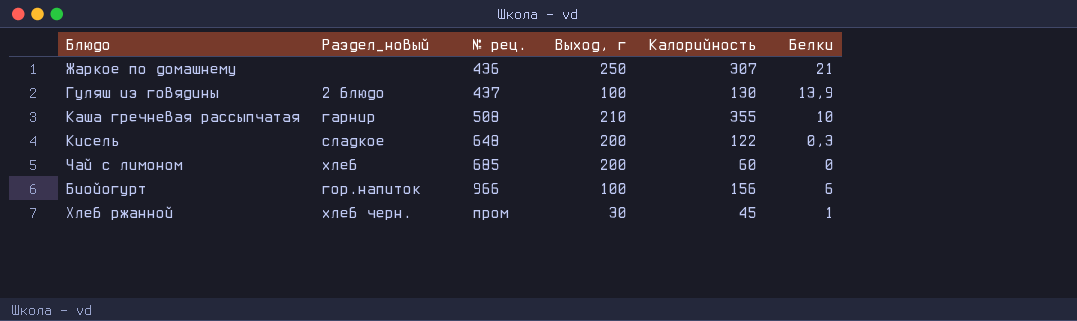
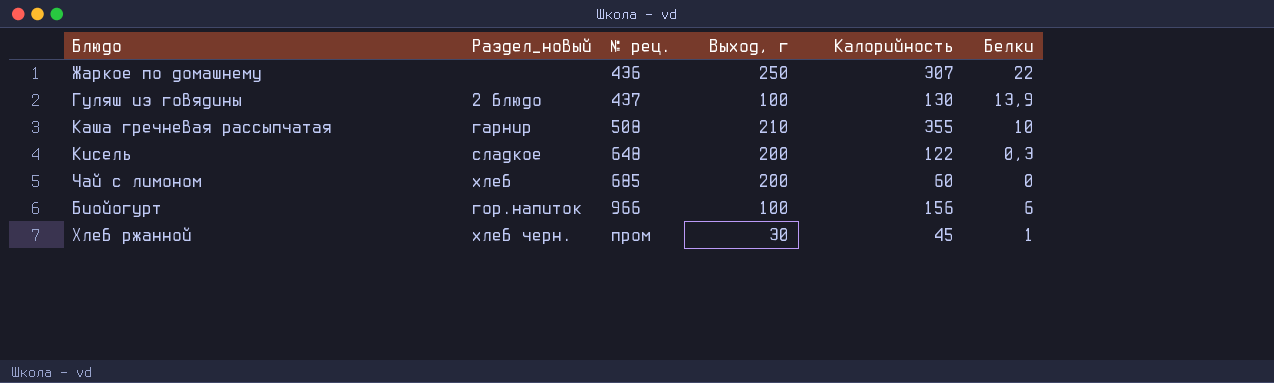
Жаркое по домашнему | Белки: 21 -> 22

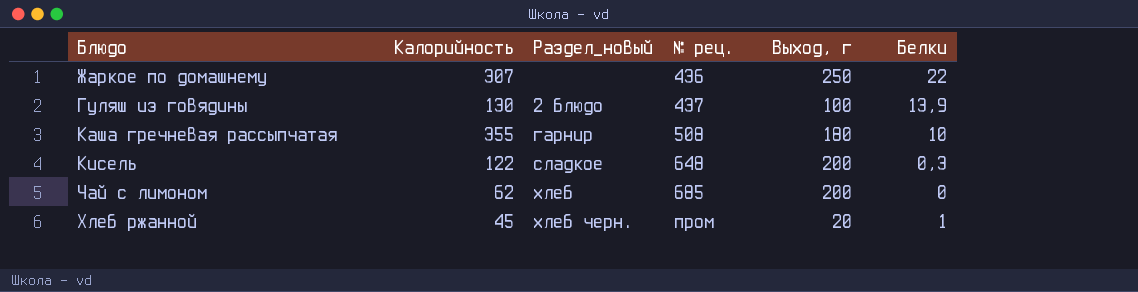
column Калорийность | position: 5 -> 2
row Биойогурт: гор.напиток | 966 | 100 | 156 | 6 -> none
Каша гречневая рассыпчатая | Выход, г: 210 -> 180
Чай с лимоном | Калорийность: 60 -> 62
Хлеб ржанной | Выход, г: 30 -> 20

